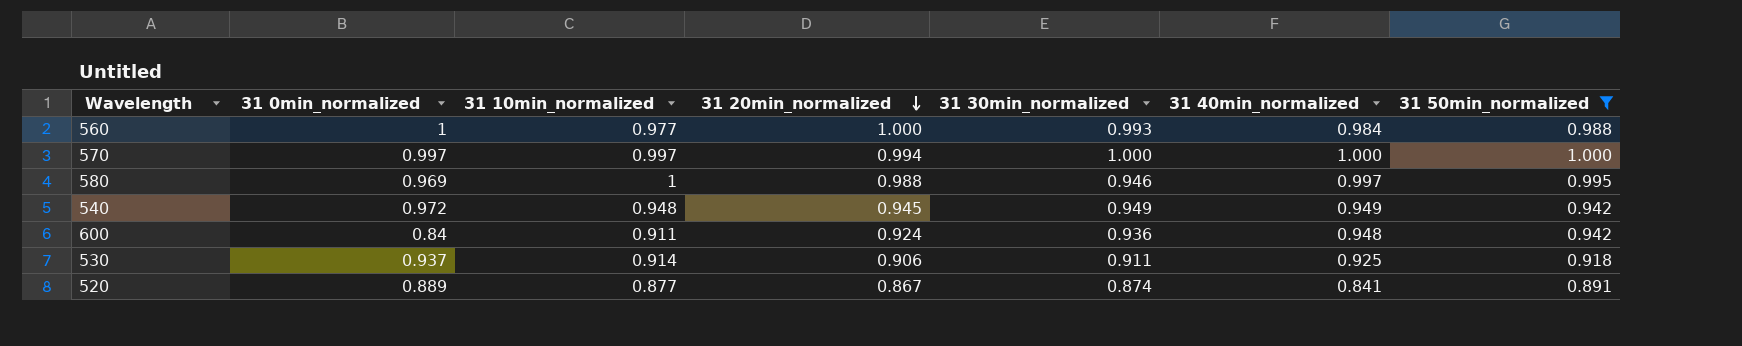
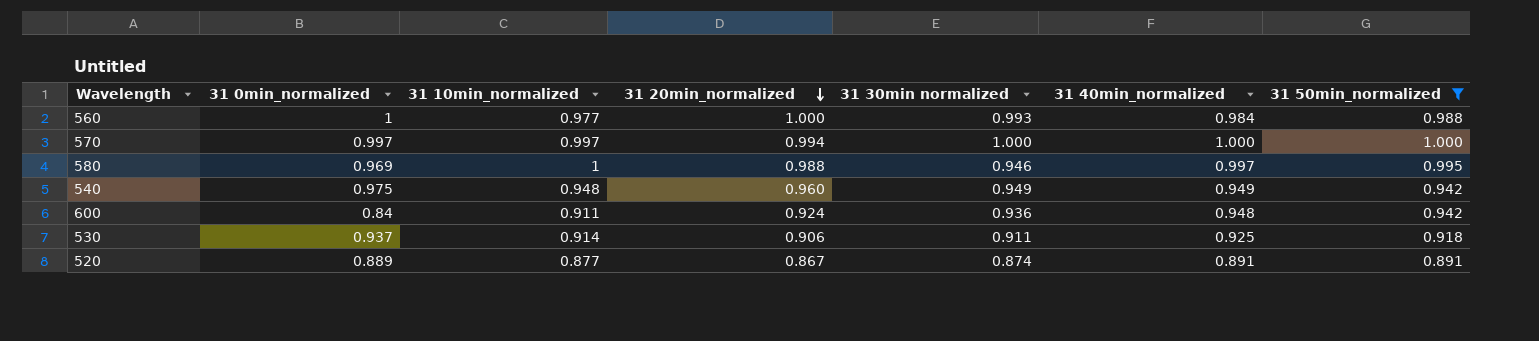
column name: 31 30min_normalized -> 31 30min normalized
540 | 31 0min_normalized: 0.972 -> 0.975
540 | 31 20min_normalized: 0.945 -> 0.960
520 | 31 40min_normalized: 0.841 -> 0.891

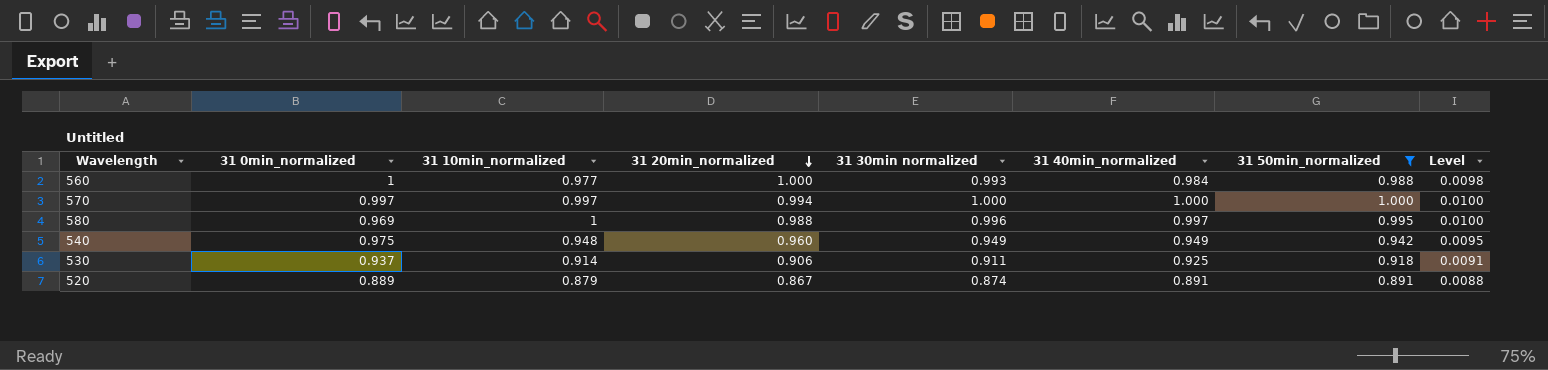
column Level | formula: none -> [31 10min_normalized] * 0.01
row 600: 0.84 | 0.911 | 0.924 | 0.936 | 0.948 | 0.942 -> none
580 | 31 30min normalized: 0.946 -> 0.996
520 | 31 10min_normalized: 0.877 -> 0.879

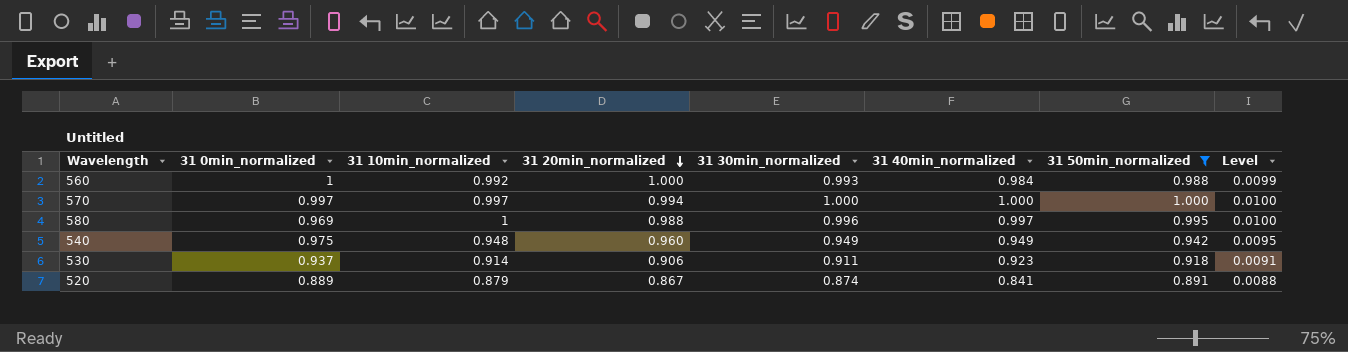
column name: 31 30min normalized -> 31 30min_normalized
560 | 31 10min_normalized: 0.977 -> 0.992
560 | Level: 0.0098 -> 0.0099
530 | 31 40min_normalized: 0.925 -> 0.923
520 | 31 40min_normalized: 0.891 -> 0.841

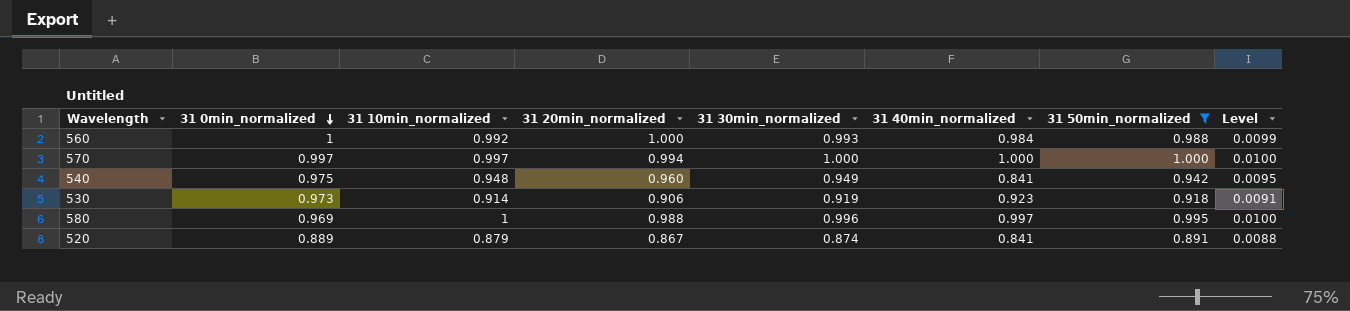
row order: 31 20min_normalized descending -> 31 0min_normalized descending
540 | 31 40min_normalized: 0.949 -> 0.841
530 | 31 0min_normalized: 0.937 -> 0.973
530 | 31 30min_normalized: 0.911 -> 0.919

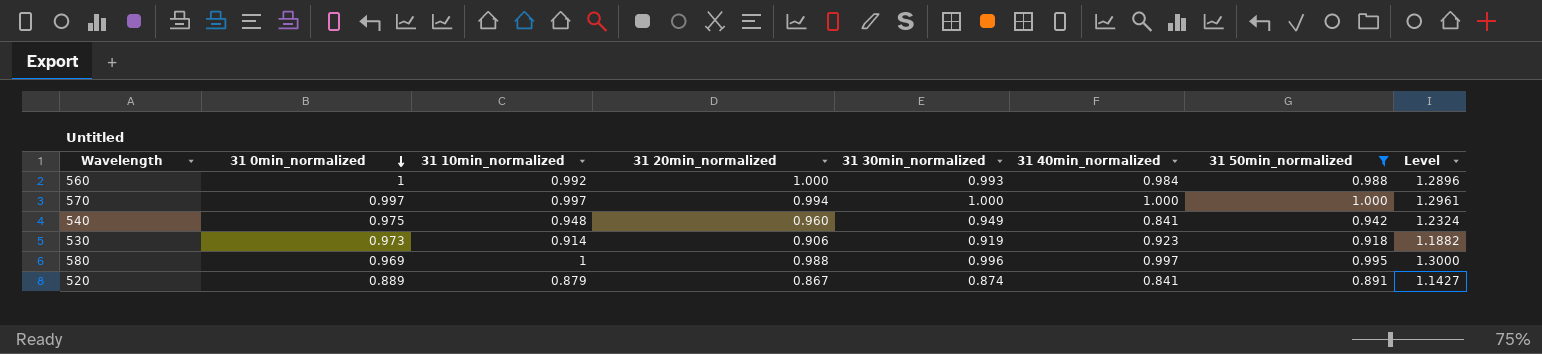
column Level | formula: [31 10min_normalized] * 0.01 -> [31 10min_normalized] * 1.3

